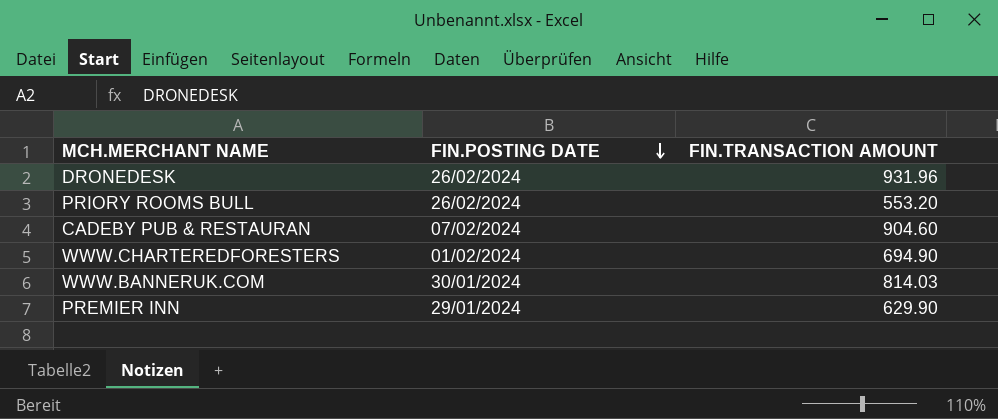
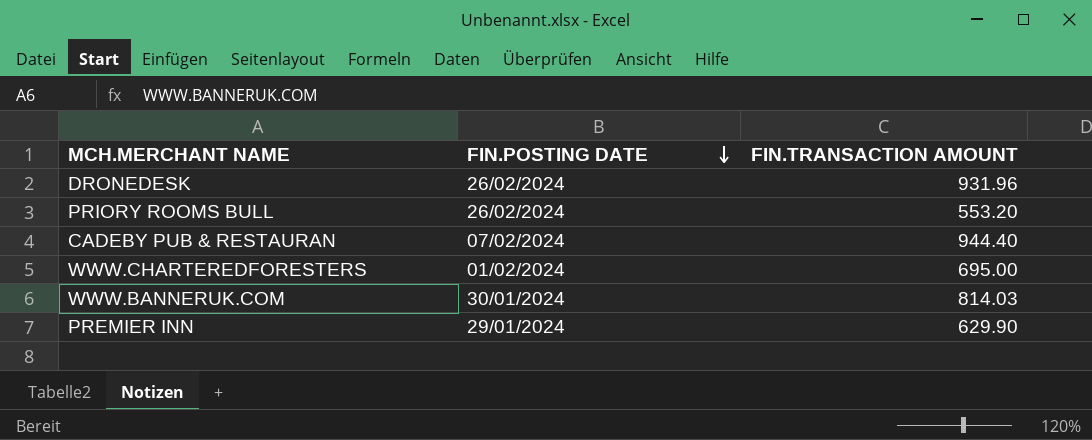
CADEBY PUB & RESTAURAN | FIN.TRANSACTION AMOUNT: 904.60 -> 944.40
WWW.CHARTEREDFORESTERS | FIN.TRANSACTION AMOUNT: 694.90 -> 695.00

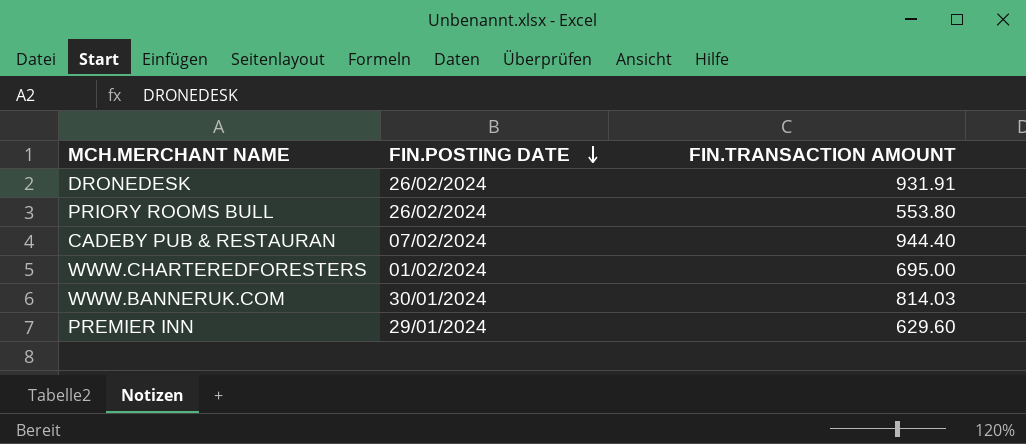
DRONEDESK | FIN.TRANSACTION AMOUNT: 931.96 -> 931.91
PRIORY ROOMS BULL | FIN.TRANSACTION AMOUNT: 553.20 -> 553.80
PREMIER INN | FIN.TRANSACTION AMOUNT: 629.90 -> 629.60

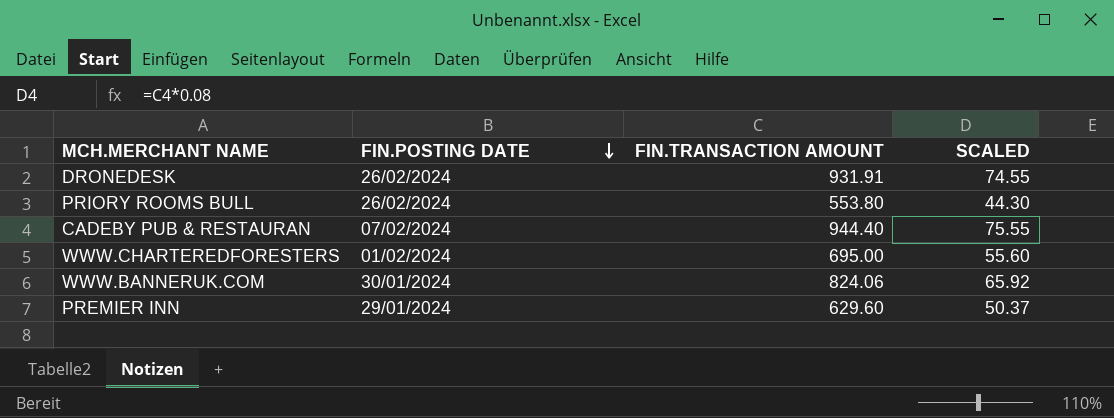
column SCALED | formula: none -> [FIN.TRANSACTION AMOUNT] * 0.08
WWW.BANNERUK.COM | FIN.TRANSACTION AMOUNT: 814.03 -> 824.06

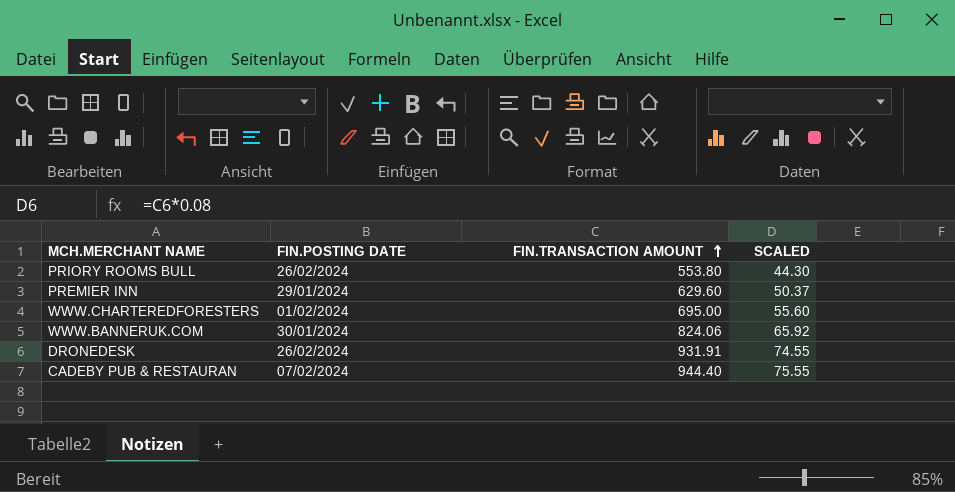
row order: FIN.POSTING DATE descending -> FIN.TRANSACTION AMOUNT ascending

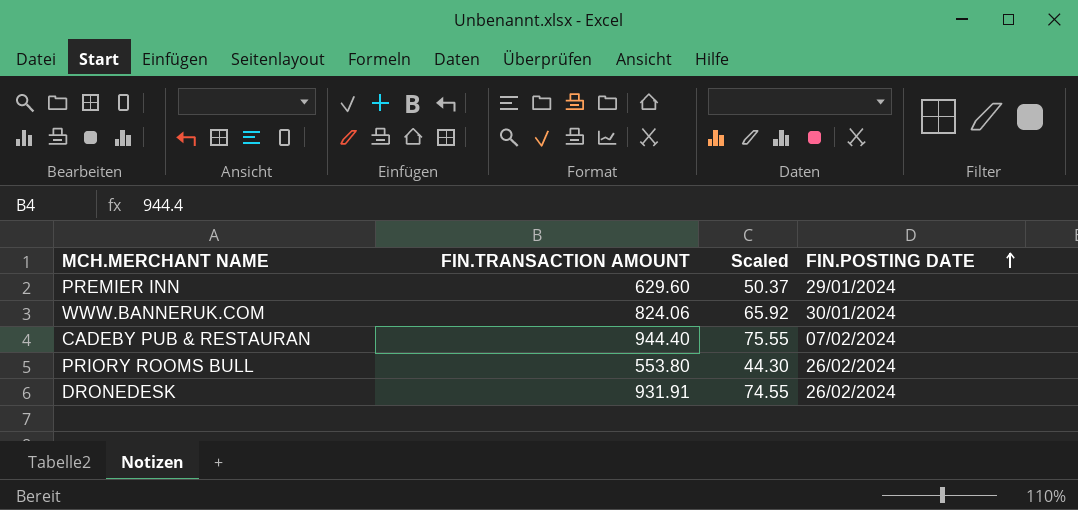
row order: FIN.TRANSACTION AMOUNT ascending -> FIN.POSTING DATE ascending
column name: SCALED -> Scaled
column FIN.POSTING DATE | position: 2 -> 4
row WWW.CHARTEREDFORESTERS: 01/02/2024 | 695.00 | 55.60 -> none

